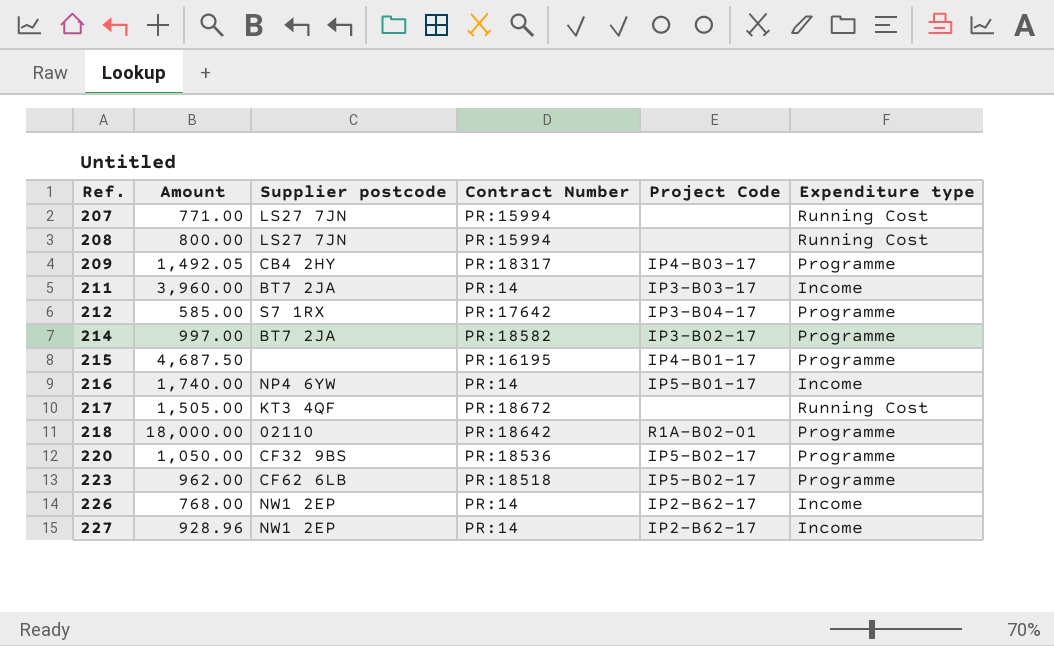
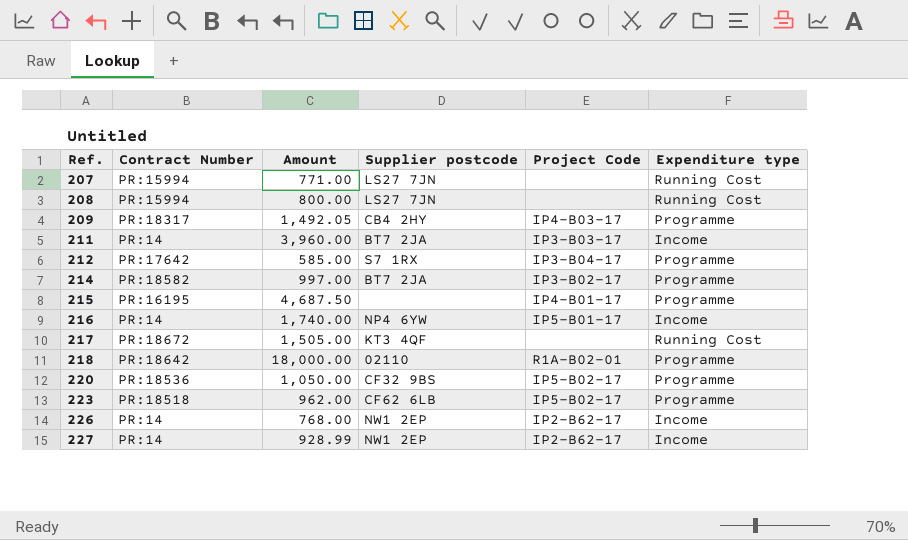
column Contract Number | position: 4 -> 2
227 | Amount: 928.96 -> 928.99

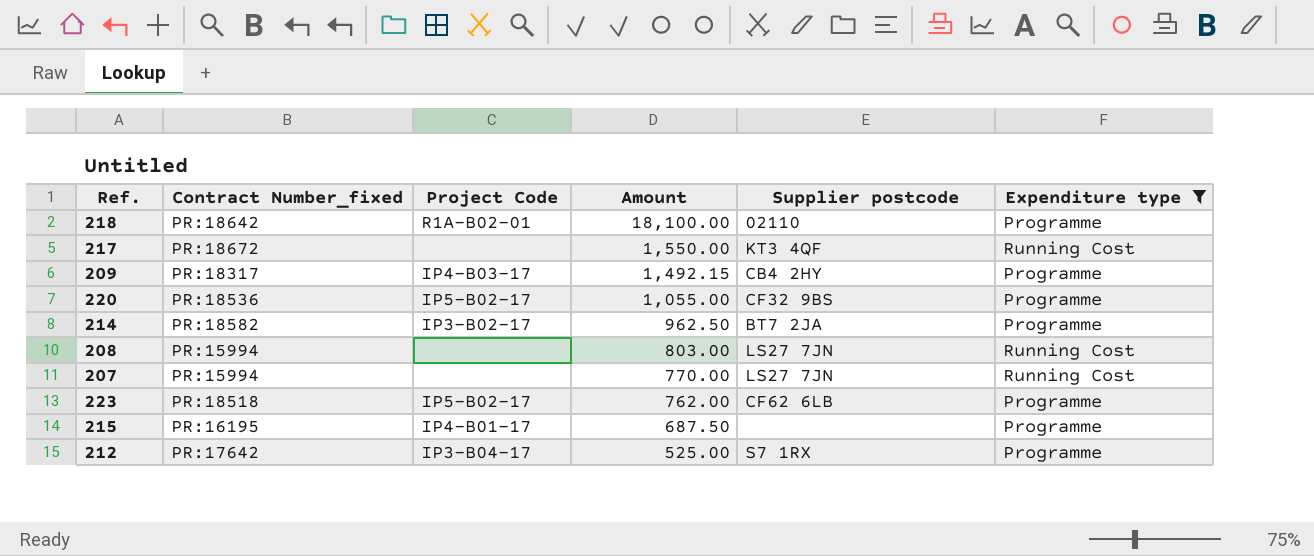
filter: none -> Expenditure type != Income
row order: Ref. ascending -> Amount descending
column name: Contract Number -> Contract Number_fixed
column Project Code | position: 5 -> 3
218 | Amount: 18,000.00 -> 18,100.00
217 | Amount: 1,505.00 -> 1,550.00
209 | Amount: 1,492.05 -> 1,492.15
220 | Amount: 1,050.00 -> 1,055.00
214 | Amount: 997.00 -> 962.50
208 | Amount: 800.00 -> 803.00
207 | Amount: 771.00 -> 770.00
223 | Amount: 962.00 -> 762.00
215 | Amount: 4,687.50 -> 687.50
212 | Amount: 585.00 -> 525.00

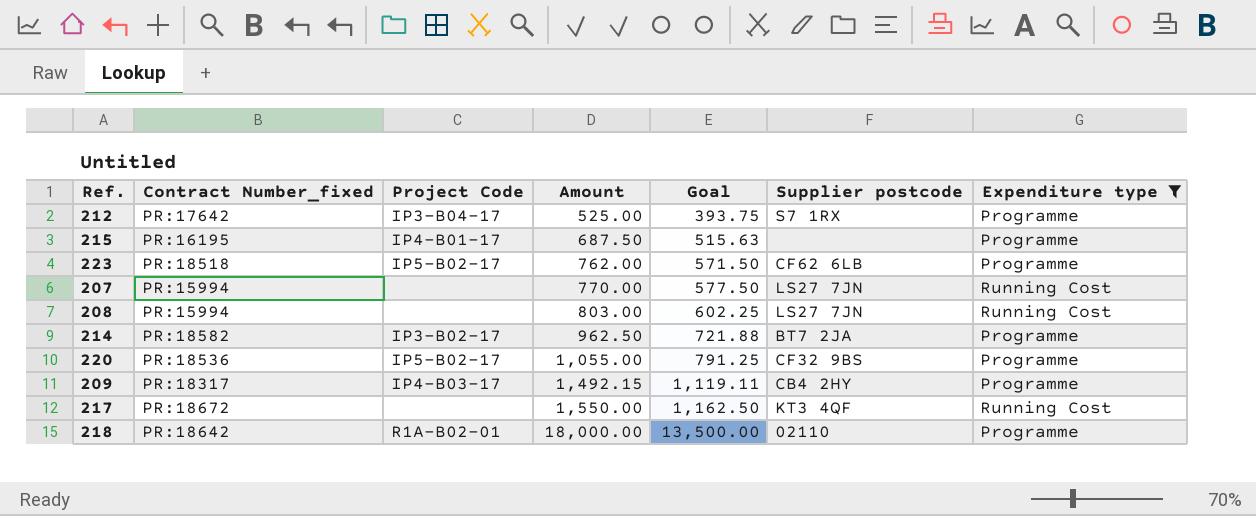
row order: Amount descending -> Amount ascending
column Goal | formula: none -> [Amount] * 0.75
218 | Amount: 18,100.00 -> 18,000.00

